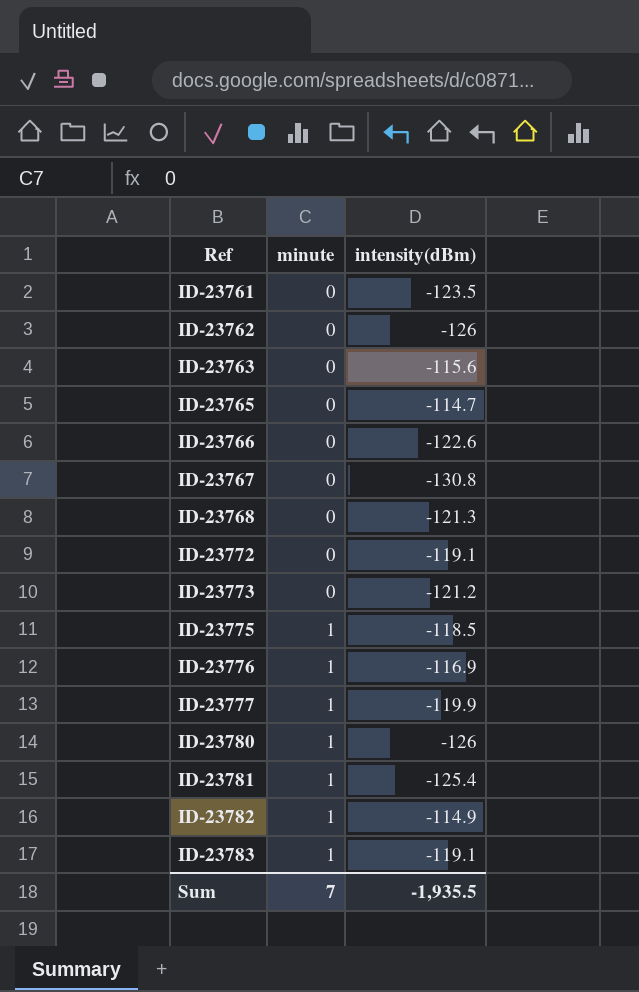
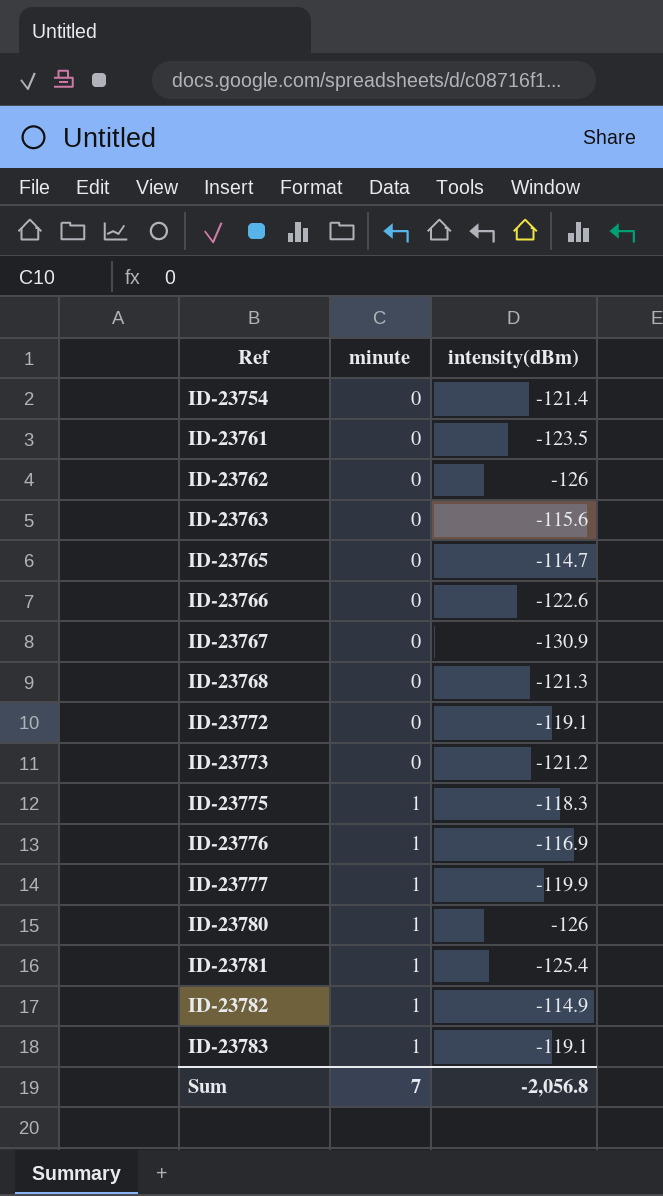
row ID-23754: none -> 0 | -121.4
ID-23767 | intensity(dBm): -130.8 -> -130.9
ID-23775 | intensity(dBm): -118.5 -> -118.3
Sum | intensity(dBm): -1,935.5 -> -2,056.8

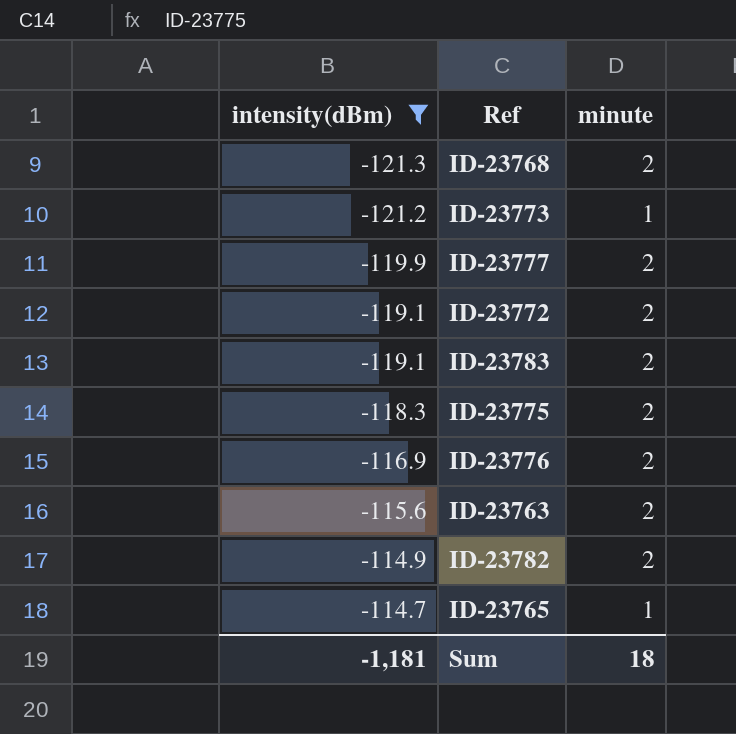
filter: none -> intensity(dBm) >= -121.3
row order: Ref ascending -> intensity(dBm) ascending
column intensity(dBm) | position: 3 -> 1
ID-23768 | minute: 0 -> 2
ID-23773 | minute: 0 -> 1
ID-23777 | minute: 1 -> 2
ID-23772 | minute: 0 -> 2
ID-23783 | minute: 1 -> 2
ID-23775 | minute: 1 -> 2
ID-23776 | minute: 1 -> 2
ID-23763 | minute: 0 -> 2
ID-23782 | minute: 1 -> 2
ID-23765 | minute: 0 -> 1
Sum | intensity(dBm): -2,056.8 -> -1,181
Sum | minute: 7 -> 18

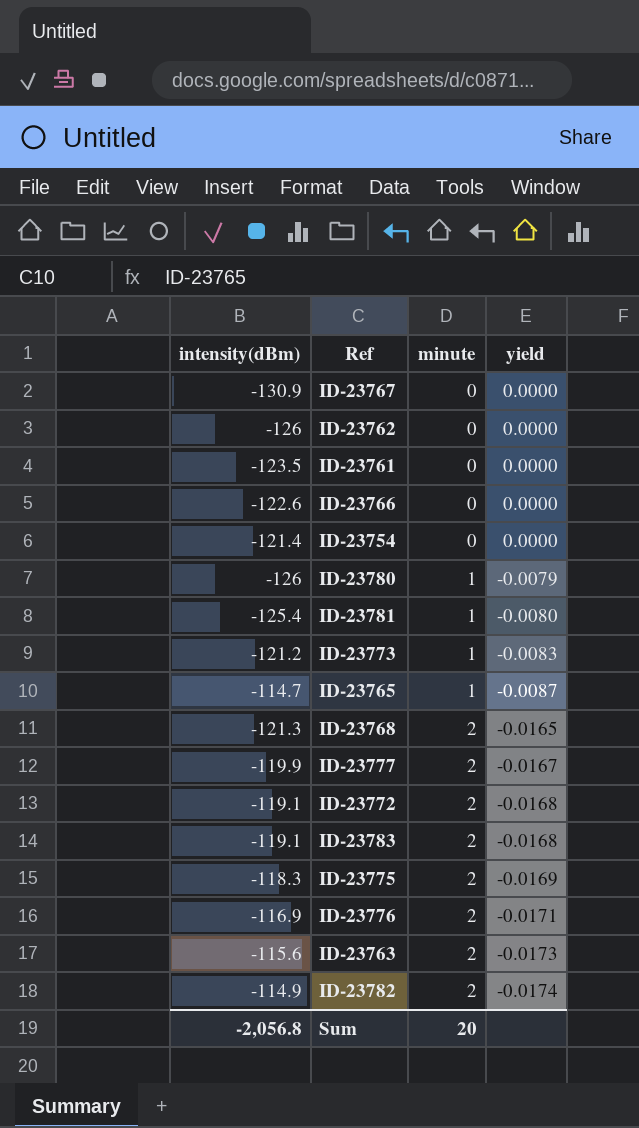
filter: intensity(dBm) >= -121.3 -> none
row order: intensity(dBm) ascending -> minute ascending
column yield | formula: none -> [minute] / [intensity(dBm)]
Sum | intensity(dBm): -1,181 -> -2,056.8
Sum | minute: 18 -> 20

